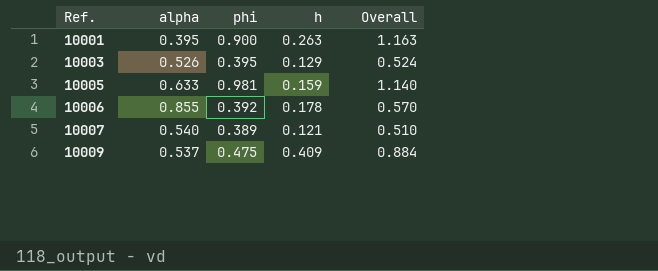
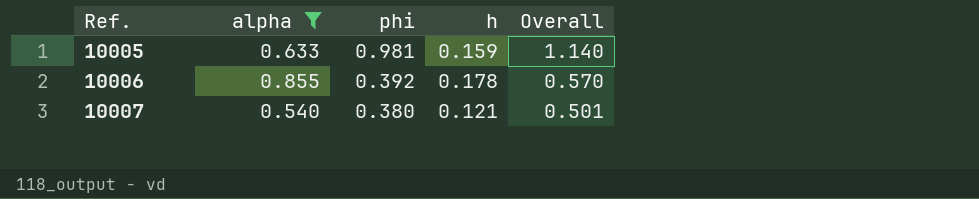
filter: none -> alpha >= 0.540
10007 | phi: 0.389 -> 0.380
10007 | Overall: 0.510 -> 0.501

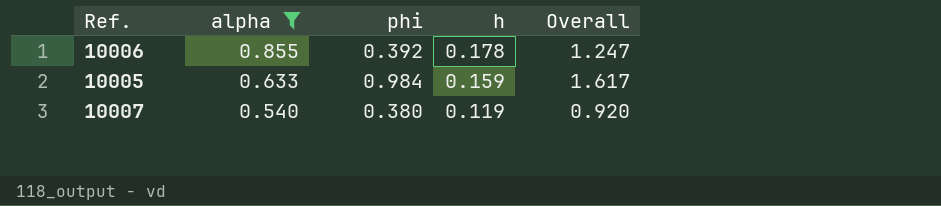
row order: Ref. ascending -> alpha descending
column Overall | formula: [phi] + [h] -> [alpha] + [phi]
10005 | phi: 0.981 -> 0.984
10007 | h: 0.121 -> 0.119

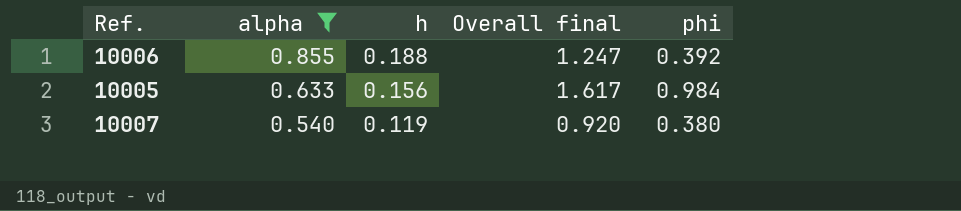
column name: Overall -> Overall final
column phi | position: 3 -> 5
10006 | h: 0.178 -> 0.188
10005 | h: 0.159 -> 0.156

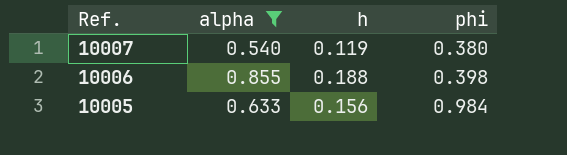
row order: alpha descending -> Ref. descending
column Overall final | formula: [alpha] + [phi] -> none
10006 | phi: 0.392 -> 0.398

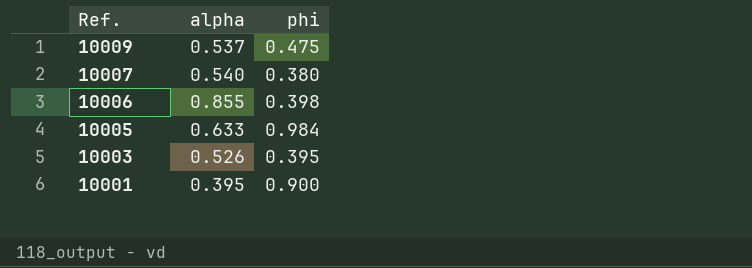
filter: alpha >= 0.540 -> none
column h | position: 3 -> none

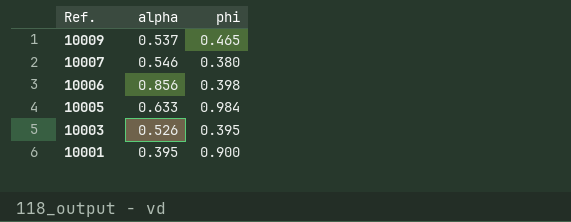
10009 | phi: 0.475 -> 0.465
10007 | alpha: 0.540 -> 0.546
10006 | alpha: 0.855 -> 0.856

